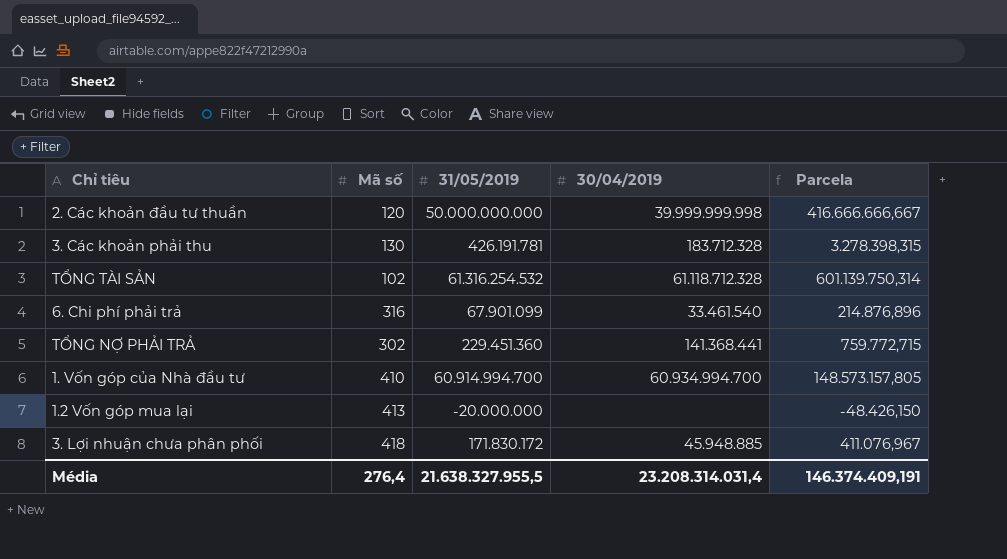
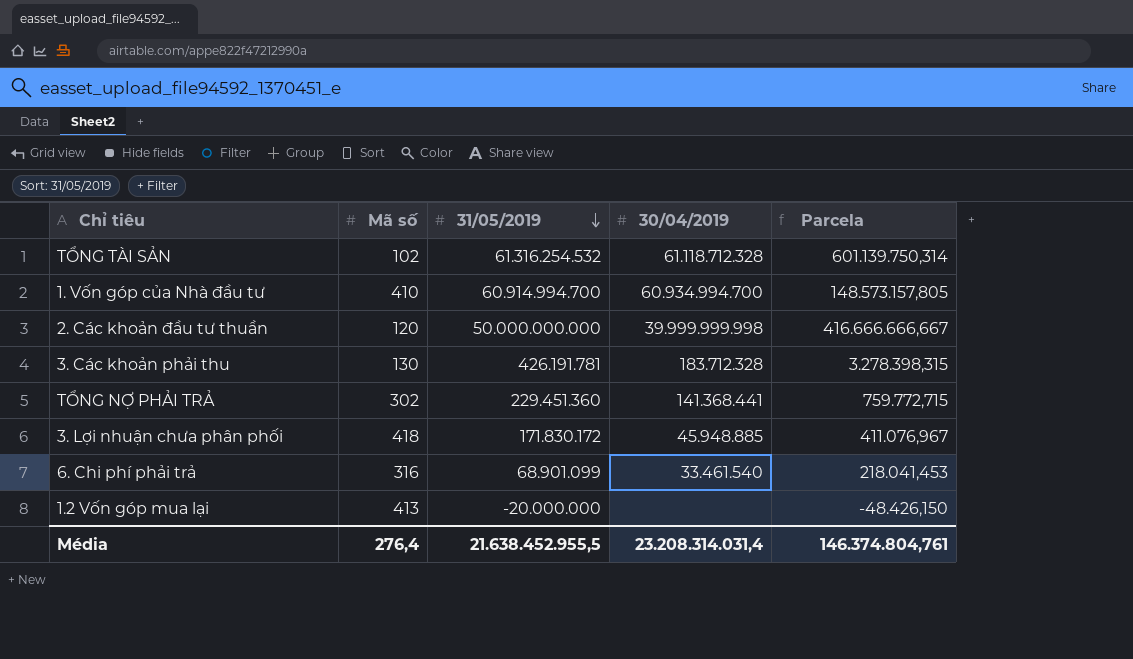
row order: none -> 31/05/2019 descending
6. Chi phí phải trả | 31/05/2019: 67.901.099 -> 68.901.099
6. Chi phí phải trả | Parcela: 214.876,896 -> 218.041,453
Média | 31/05/2019: 21.638.327.955,5 -> 21.638.452.955,5
Média | Parcela: 146.374.409,191 -> 146.374.804,761

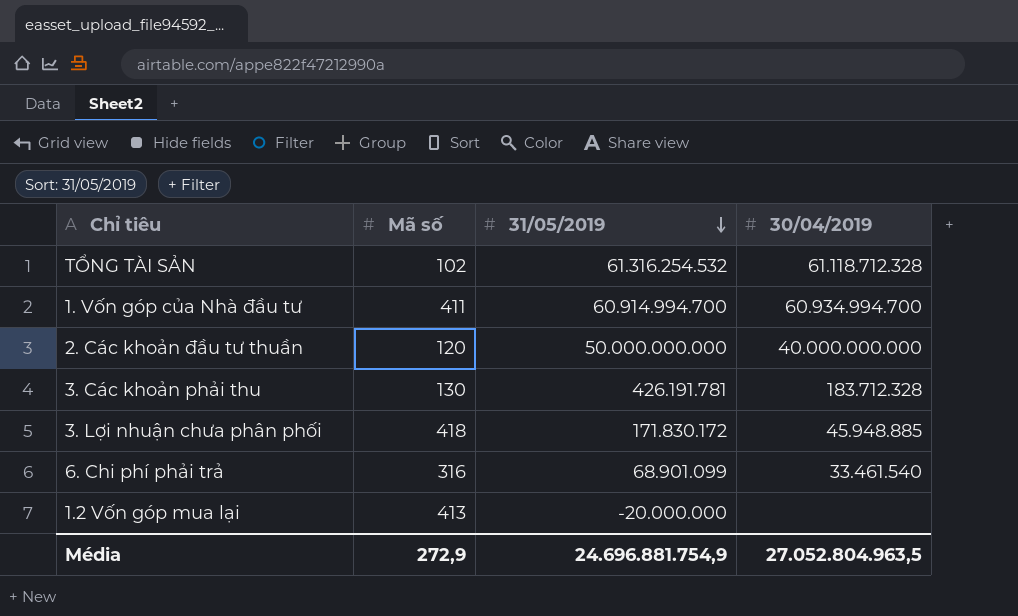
column Parcela | formula: [31/05/2019] / [Mã số] -> none
row TỔNG NỢ PHẢI TRẢ: 302 | 229.451.360 | 141.368.441 | 759.772,715 -> none
1. Vốn góp của Nhà đầu tư | Mã số: 410 -> 411
2. Các khoản đầu tư thuần | 30/04/2019: 39.999.999.998 -> 40.000.000.000
Média | Mã số: 276,4 -> 272,9
Média | 31/05/2019: 21.638.452.955,5 -> 24.696.881.754,9
Média | 30/04/2019: 23.208.314.031,4 -> 27.052.804.963,5

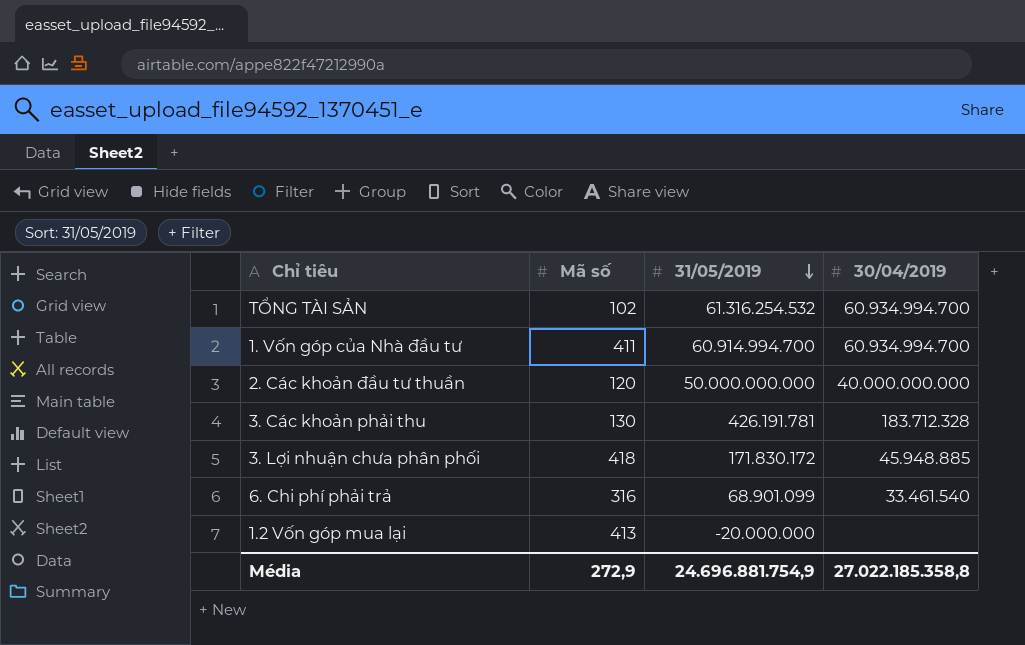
TỔNG TÀI SẢN | 30/04/2019: 61.118.712.328 -> 60.934.994.700
Média | 30/04/2019: 27.052.804.963,5 -> 27.022.185.358,8

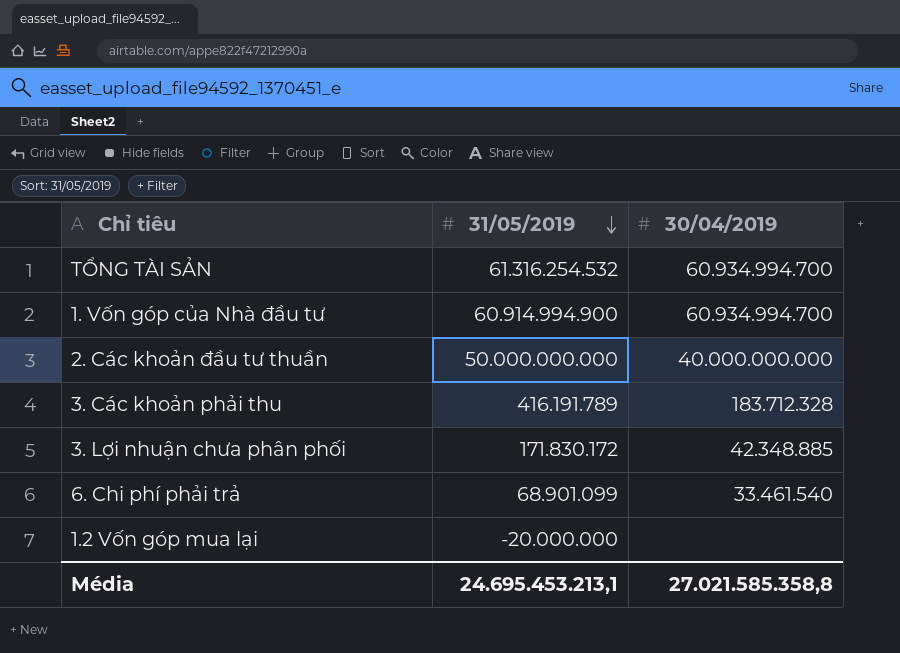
column Mã số | position: 2 -> none
1. Vốn góp của Nhà đầu tư | 31/05/2019: 60.914.994.700 -> 60.914.994.900
3. Các khoản phải thu | 31/05/2019: 426.191.781 -> 416.191.789
3. Lợi nhuận chưa phân phối | 30/04/2019: 45.948.885 -> 42.348.885
Média | 31/05/2019: 24.696.881.754,9 -> 24.695.453.213,1
Média | 30/04/2019: 27.022.185.358,8 -> 27.021.585.358,8

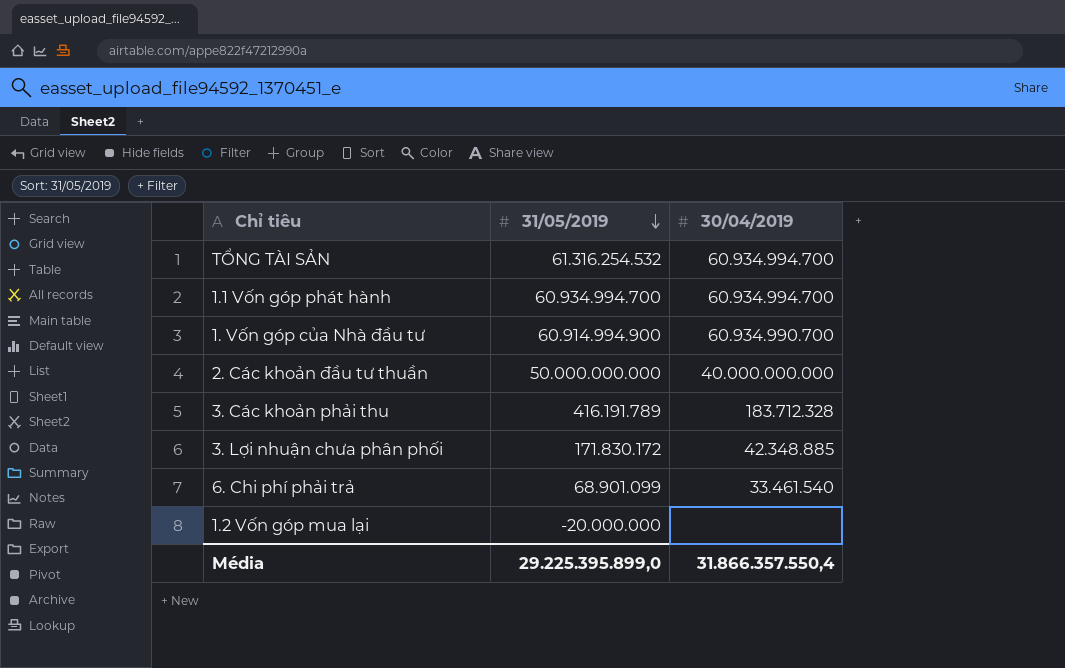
row 1.1 Vốn góp phát hành: none -> 60.934.994.700 | 60.934.994.700
1. Vốn góp của Nhà đầu tư | 30/04/2019: 60.934.994.700 -> 60.934.990.700
Média | 31/05/2019: 24.695.453.213,1 -> 29.225.395.899,0
Média | 30/04/2019: 27.021.585.358,8 -> 31.866.357.550,4

